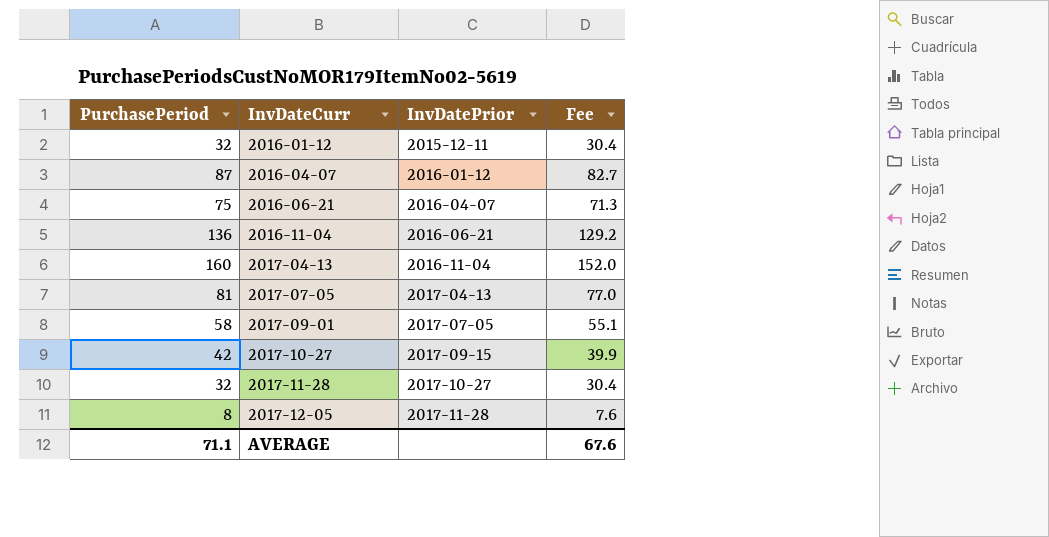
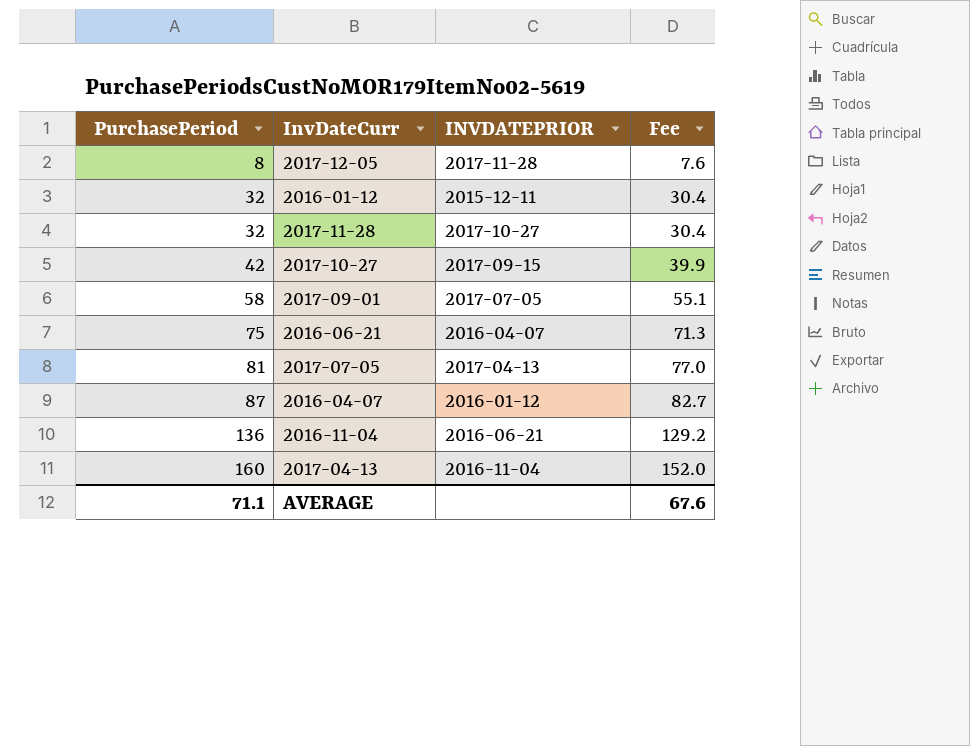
row order: InvDateCurr ascending -> PurchasePeriod ascending
column name: InvDatePrior -> INVDATEPRIOR

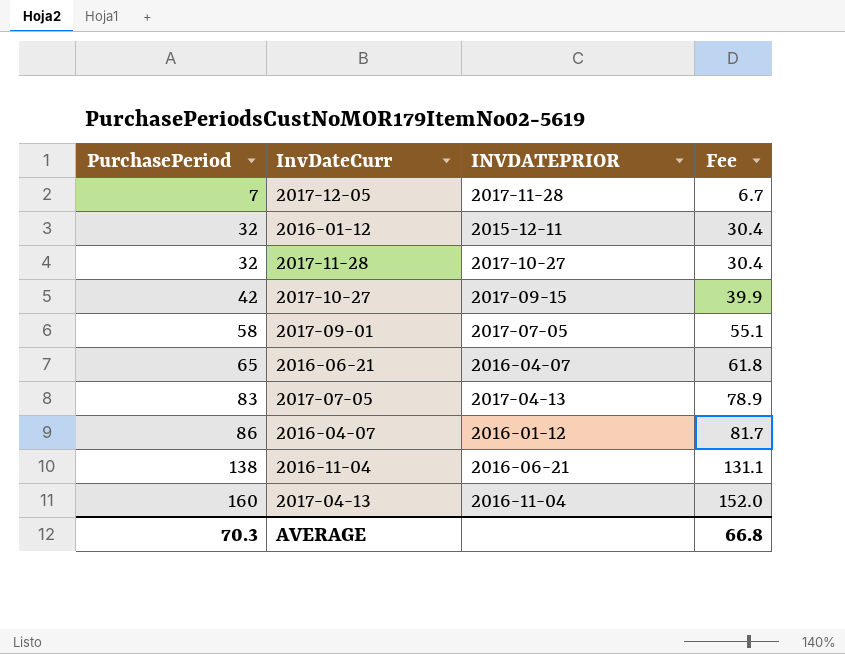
2017-12-05 | PurchasePeriod: 8 -> 7
2017-12-05 | Fee: 7.6 -> 6.7
2016-06-21 | PurchasePeriod: 75 -> 65
2016-06-21 | Fee: 71.3 -> 61.8
2017-07-05 | PurchasePeriod: 81 -> 83
2017-07-05 | Fee: 77.0 -> 78.9
2016-04-07 | PurchasePeriod: 87 -> 86
2016-04-07 | Fee: 82.7 -> 81.7
2016-11-04 | PurchasePeriod: 136 -> 138
2016-11-04 | Fee: 129.2 -> 131.1
AVERAGE | PurchasePeriod: 71.1 -> 70.3
AVERAGE | Fee: 67.6 -> 66.8

